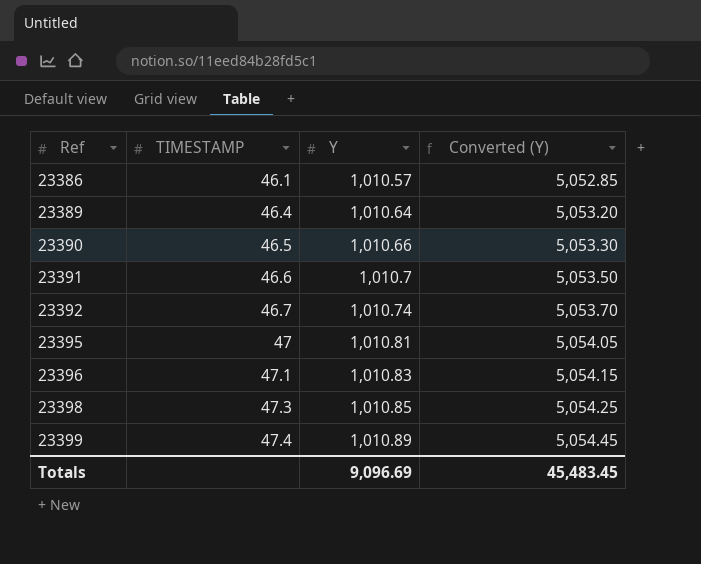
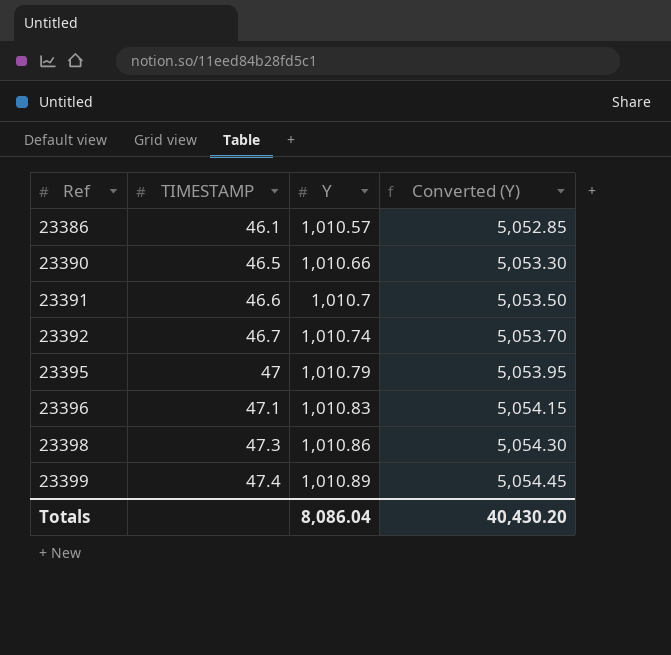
row 23389: 46.4 | 1,010.64 | 5,053.20 -> none
23395 | Y: 1,010.81 -> 1,010.79
23395 | Converted (Y): 5,054.05 -> 5,053.95
23398 | Y: 1,010.85 -> 1,010.86
23398 | Converted (Y): 5,054.25 -> 5,054.30
Totals | Y: 9,096.69 -> 8,086.04
Totals | Converted (Y): 45,483.45 -> 40,430.20

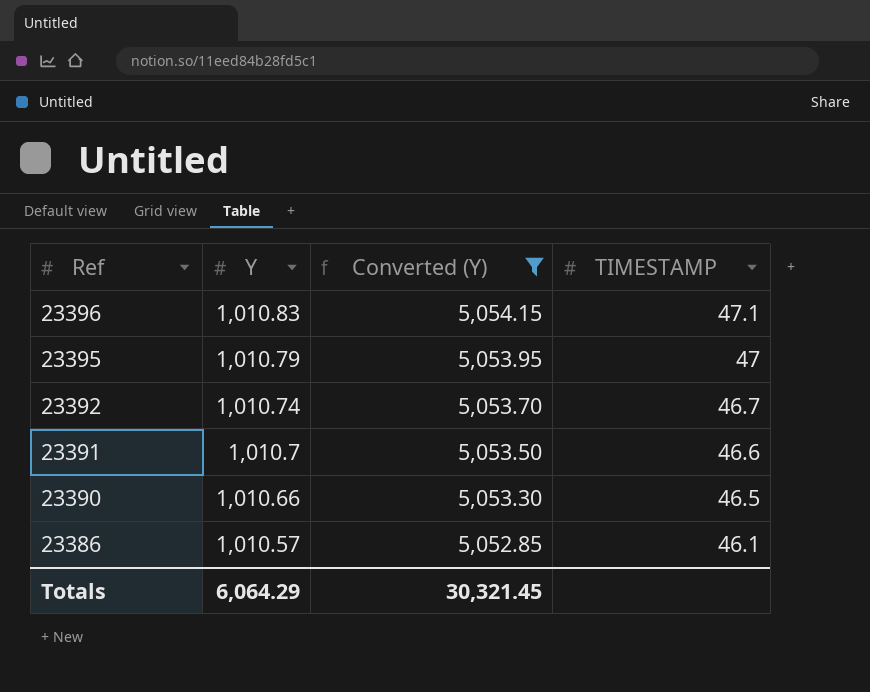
filter: none -> Converted (Y) <= 5,054.15
row order: Ref ascending -> Ref descending
column TIMESTAMP | position: 2 -> 4
Totals | Y: 8,086.04 -> 6,064.29
Totals | Converted (Y): 40,430.20 -> 30,321.45

